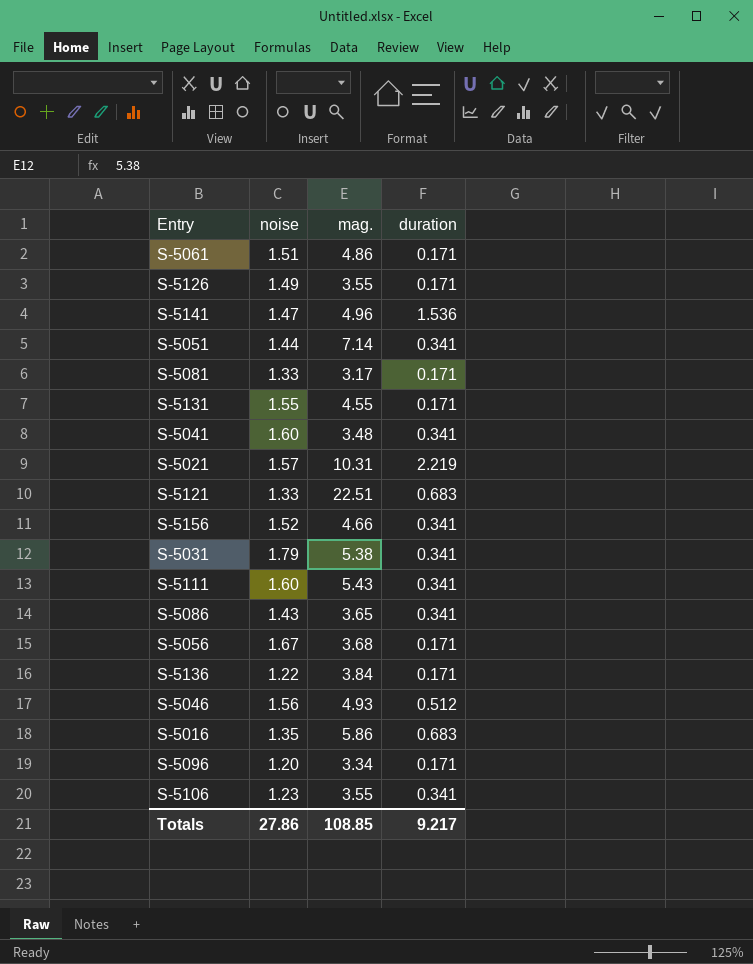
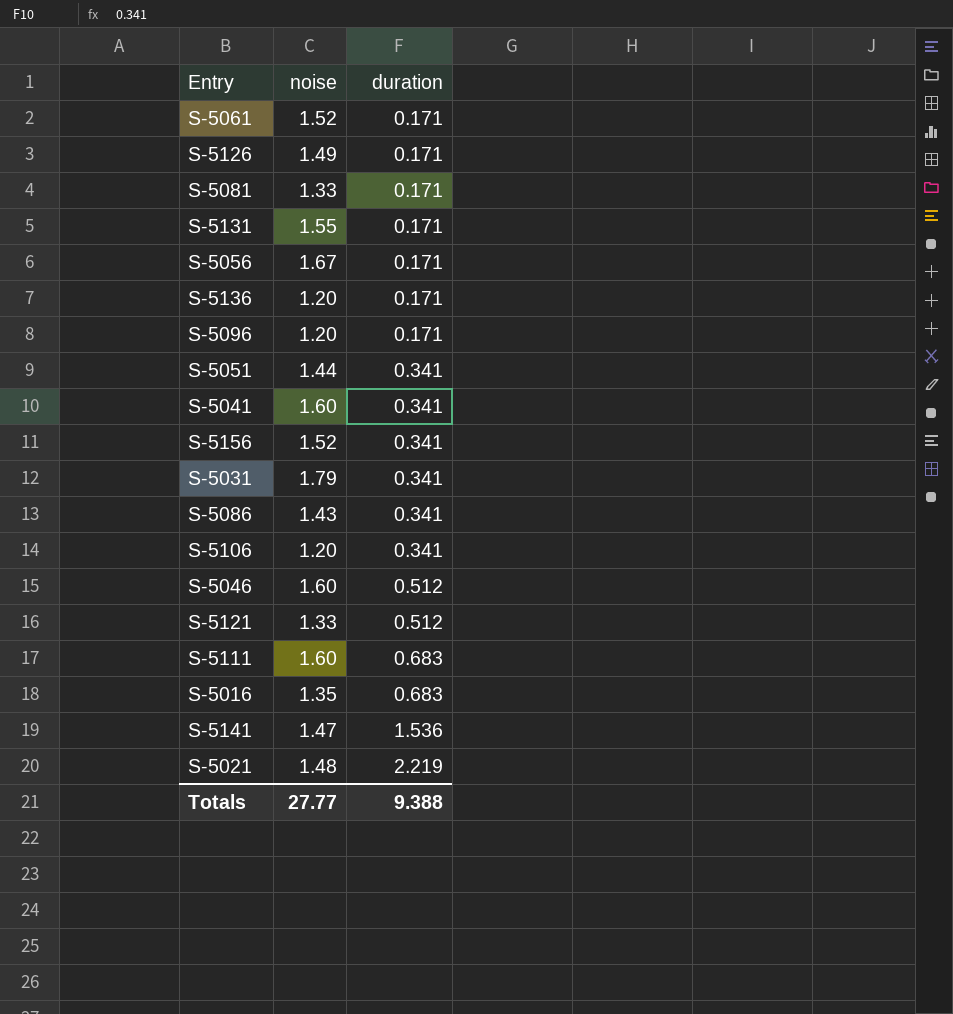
row order: none -> duration ascending
column mag. | position: 3 -> none
S-5061 | noise: 1.51 -> 1.52
S-5136 | noise: 1.22 -> 1.20
S-5106 | noise: 1.23 -> 1.20
S-5046 | noise: 1.56 -> 1.60
S-5121 | duration: 0.683 -> 0.512
S-5111 | duration: 0.341 -> 0.683
S-5021 | noise: 1.57 -> 1.48
Totals | noise: 27.86 -> 27.77
Totals | duration: 9.217 -> 9.388

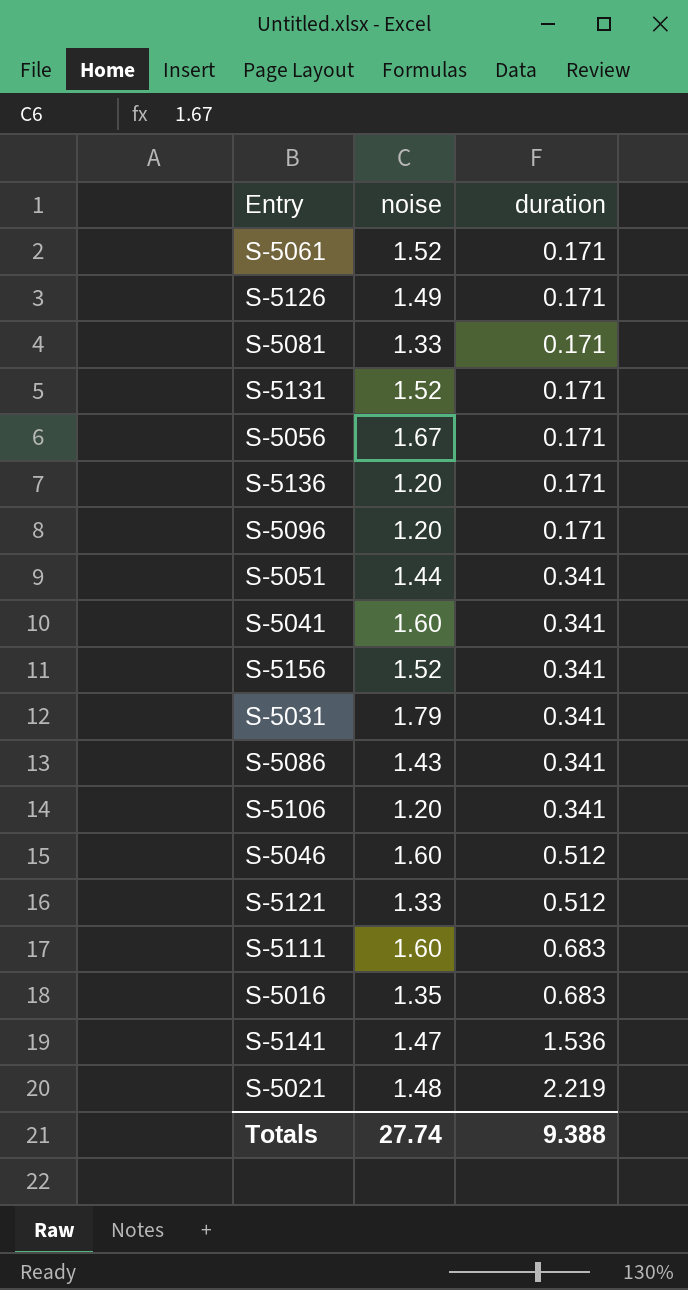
S-5131 | noise: 1.55 -> 1.52
Totals | noise: 27.77 -> 27.74

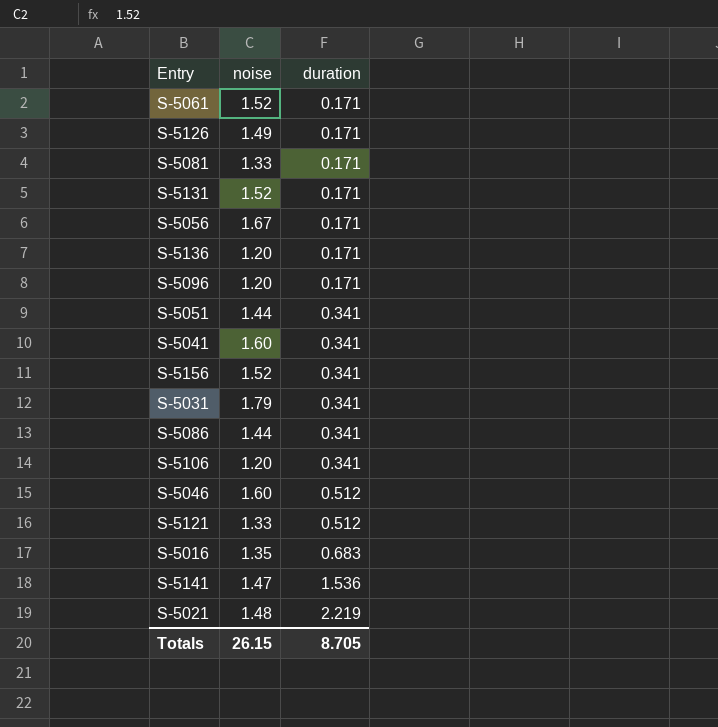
row S-5111: 1.60 | 0.683 -> none
S-5086 | noise: 1.43 -> 1.44
Totals | noise: 27.74 -> 26.15
Totals | duration: 9.388 -> 8.705

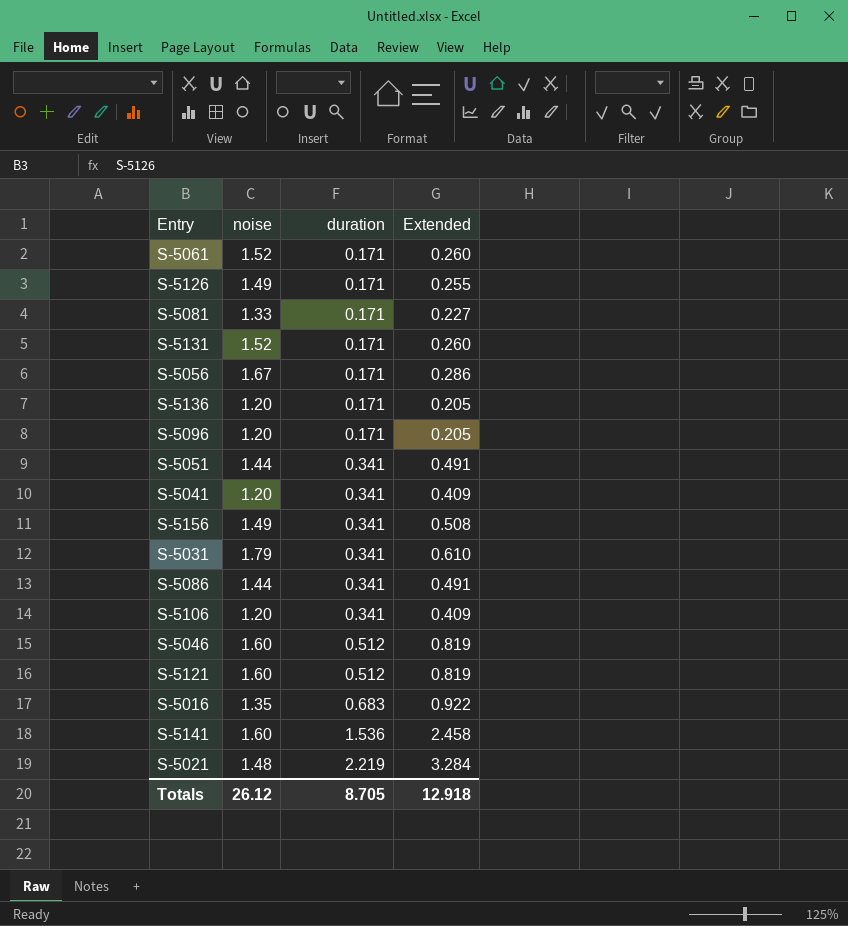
column Extended | formula: none -> [noise] * [duration]
S-5041 | noise: 1.60 -> 1.20
S-5156 | noise: 1.52 -> 1.49
S-5121 | noise: 1.33 -> 1.60
S-5141 | noise: 1.47 -> 1.60
Totals | noise: 26.15 -> 26.12

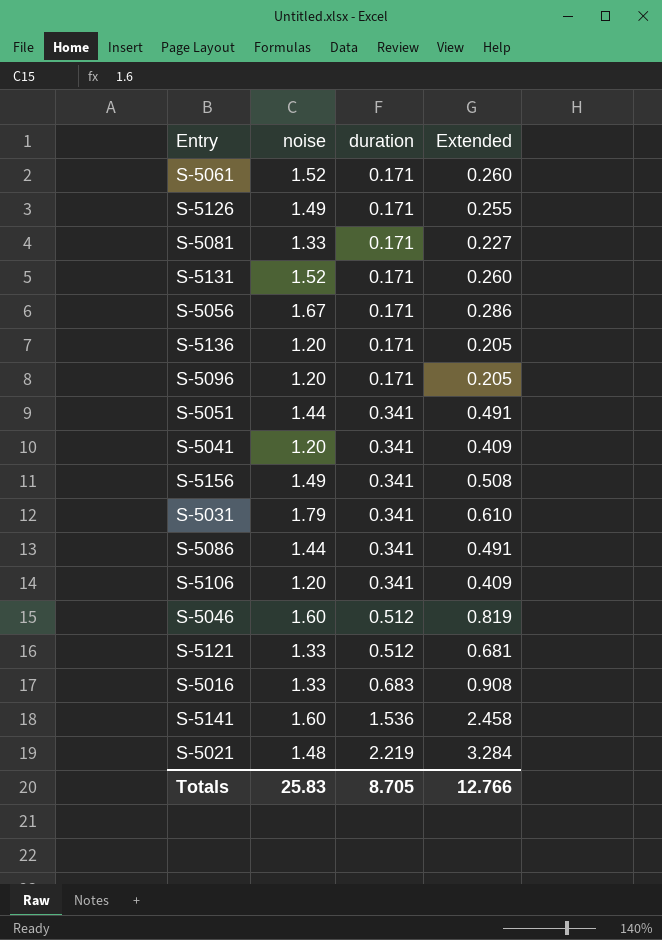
S-5121 | noise: 1.60 -> 1.33
S-5121 | Extended: 0.819 -> 0.681
S-5016 | noise: 1.35 -> 1.33
S-5016 | Extended: 0.922 -> 0.908
Totals | noise: 26.12 -> 25.83
Totals | Extended: 12.918 -> 12.766

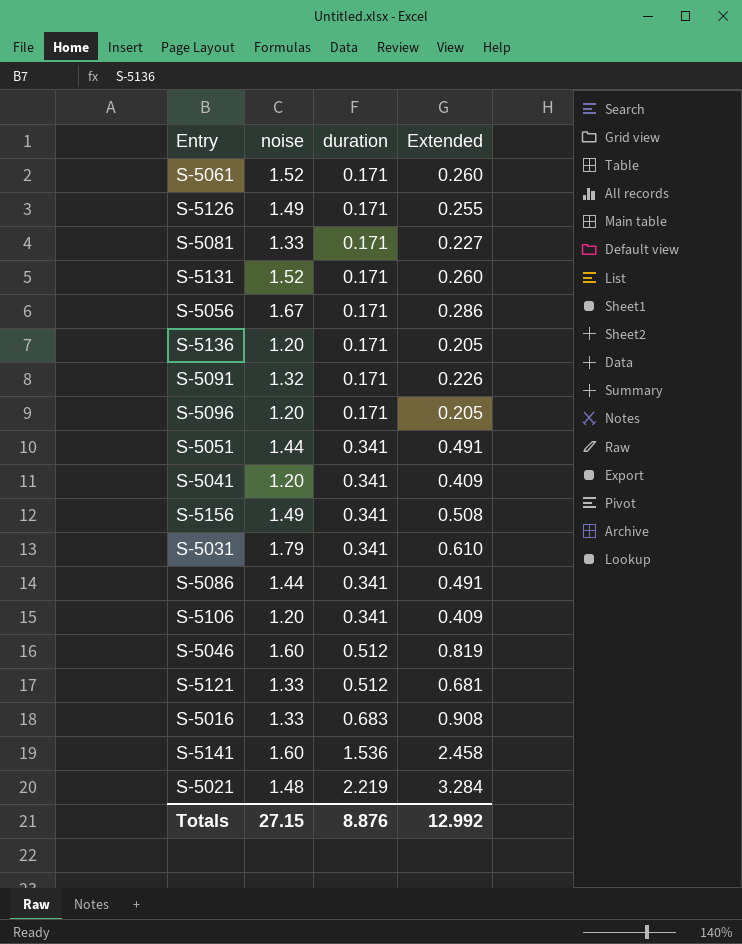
row S-5091: none -> 1.32 | 0.171 | 0.226
Totals | noise: 25.83 -> 27.15
Totals | duration: 8.705 -> 8.876
Totals | Extended: 12.766 -> 12.992

